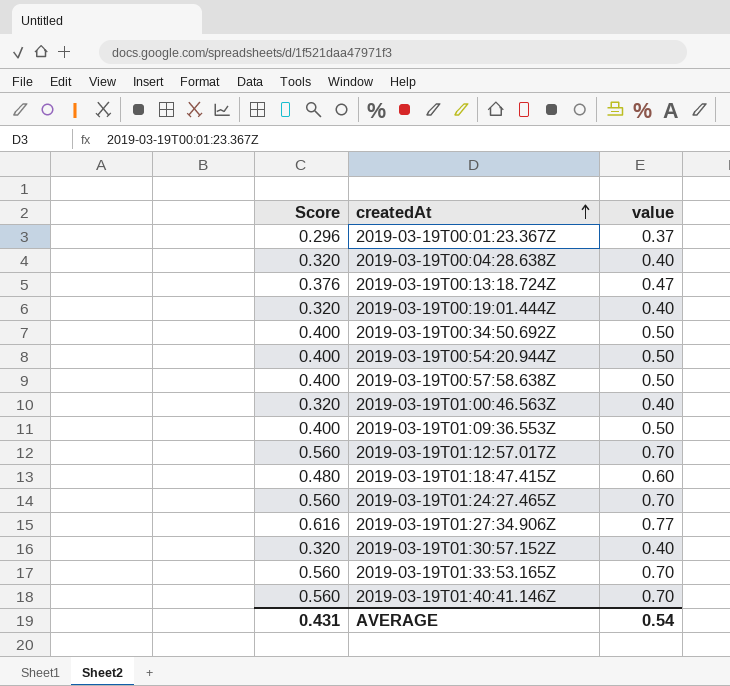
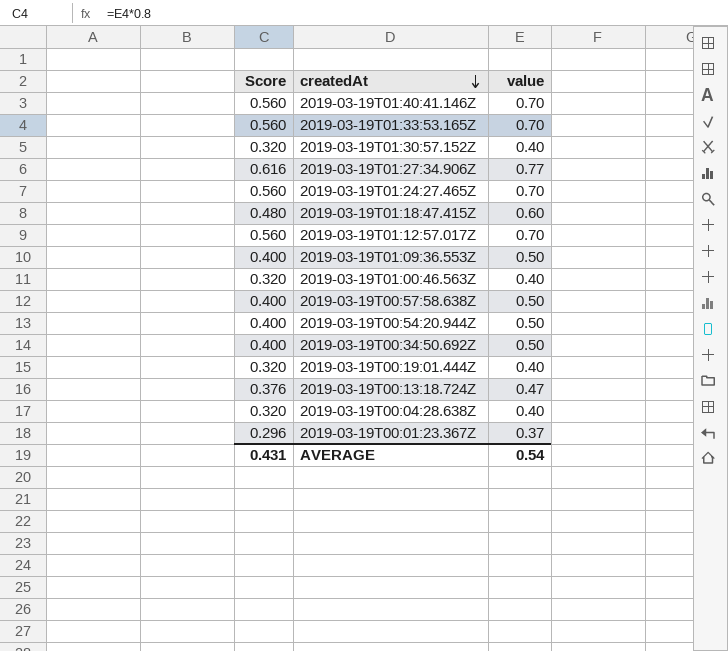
row order: createdAt ascending -> createdAt descending

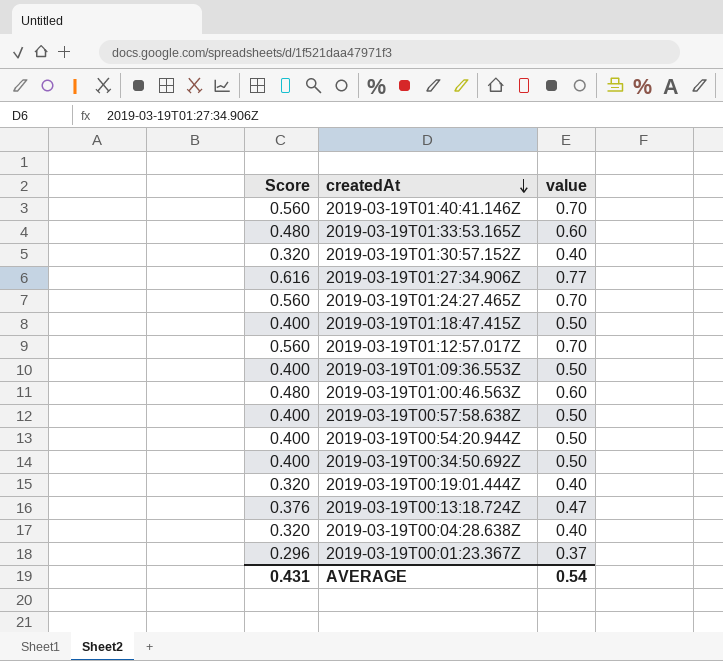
2019-03-19T01:33:53.165Z | Score: 0.560 -> 0.480
2019-03-19T01:33:53.165Z | value: 0.70 -> 0.60
2019-03-19T01:18:47.415Z | Score: 0.480 -> 0.400
2019-03-19T01:18:47.415Z | value: 0.60 -> 0.50
2019-03-19T01:00:46.563Z | Score: 0.320 -> 0.480
2019-03-19T01:00:46.563Z | value: 0.40 -> 0.60

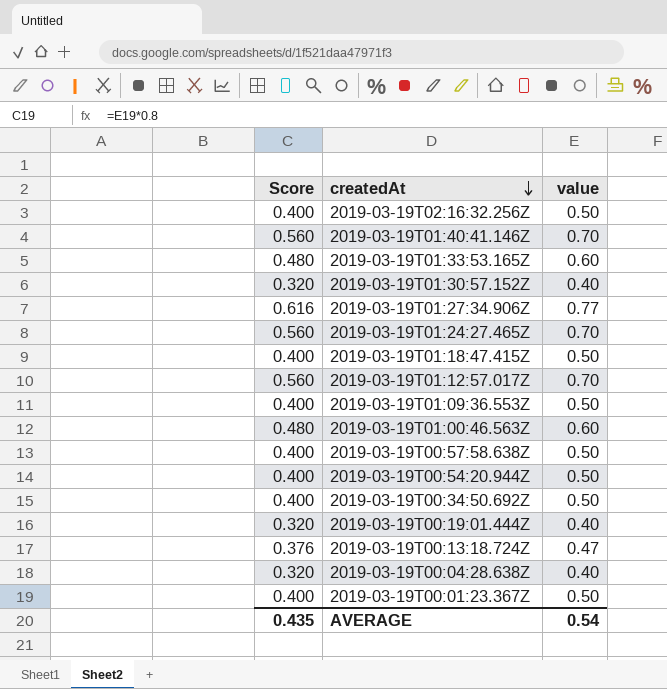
row 2019-03-19T02:16:32.256Z: none -> 0.400 | 0.50
2019-03-19T00:01:23.367Z | Score: 0.296 -> 0.400
2019-03-19T00:01:23.367Z | value: 0.37 -> 0.50
AVERAGE | Score: 0.431 -> 0.435

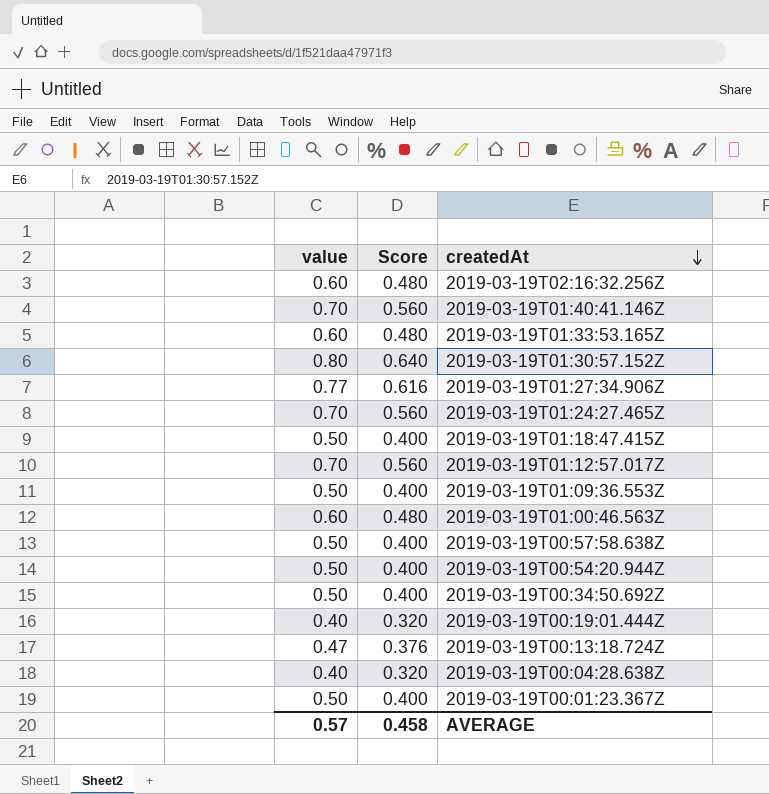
column value | position: 3 -> 1
2019-03-19T02:16:32.256Z | value: 0.50 -> 0.60
2019-03-19T02:16:32.256Z | Score: 0.400 -> 0.480
2019-03-19T01:30:57.152Z | value: 0.40 -> 0.80
2019-03-19T01:30:57.152Z | Score: 0.320 -> 0.640
AVERAGE | value: 0.54 -> 0.57
AVERAGE | Score: 0.435 -> 0.458

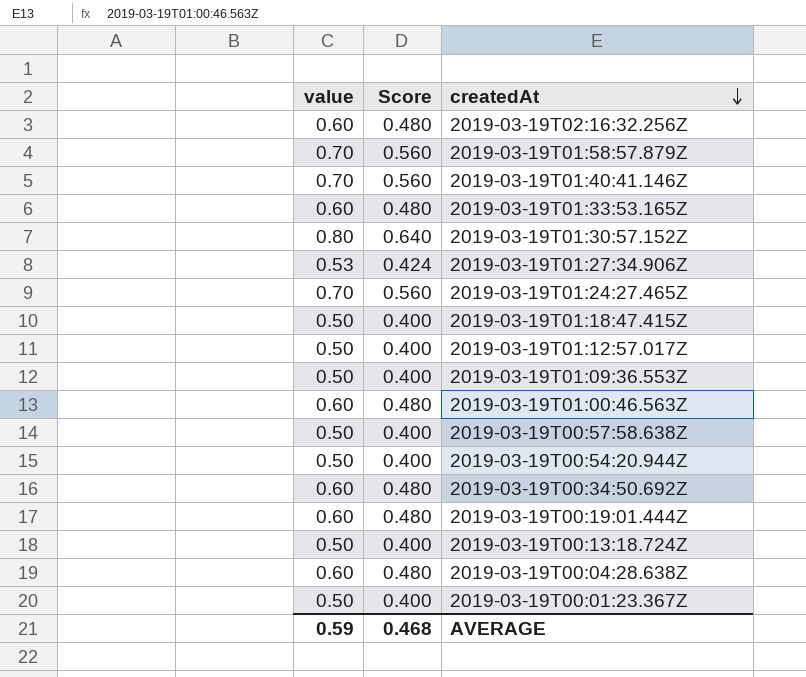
row 2019-03-19T01:58:57.879Z: none -> 0.70 | 0.560
2019-03-19T01:27:34.906Z | value: 0.77 -> 0.53
2019-03-19T01:27:34.906Z | Score: 0.616 -> 0.424
2019-03-19T01:12:57.017Z | value: 0.70 -> 0.50
2019-03-19T01:12:57.017Z | Score: 0.560 -> 0.400
2019-03-19T00:34:50.692Z | value: 0.50 -> 0.60
2019-03-19T00:34:50.692Z | Score: 0.400 -> 0.480
2019-03-19T00:19:01.444Z | value: 0.40 -> 0.60
2019-03-19T00:19:01.444Z | Score: 0.320 -> 0.480
2019-03-19T00:13:18.724Z | value: 0.47 -> 0.50
2019-03-19T00:13:18.724Z | Score: 0.376 -> 0.400
2019-03-19T00:04:28.638Z | value: 0.40 -> 0.60
2019-03-19T00:04:28.638Z | Score: 0.320 -> 0.480
AVERAGE | value: 0.57 -> 0.59
AVERAGE | Score: 0.458 -> 0.468

